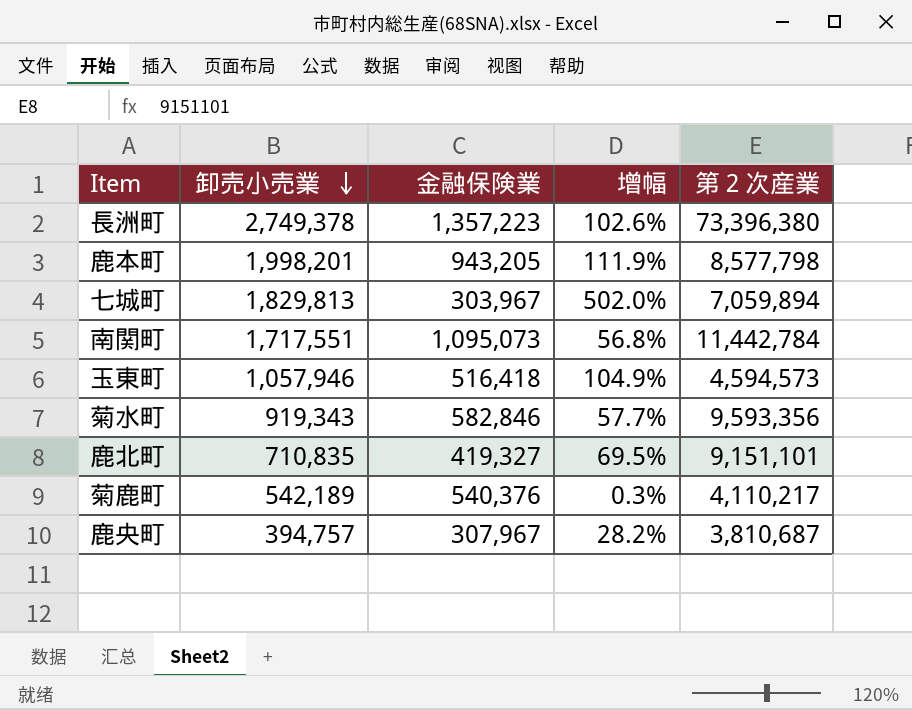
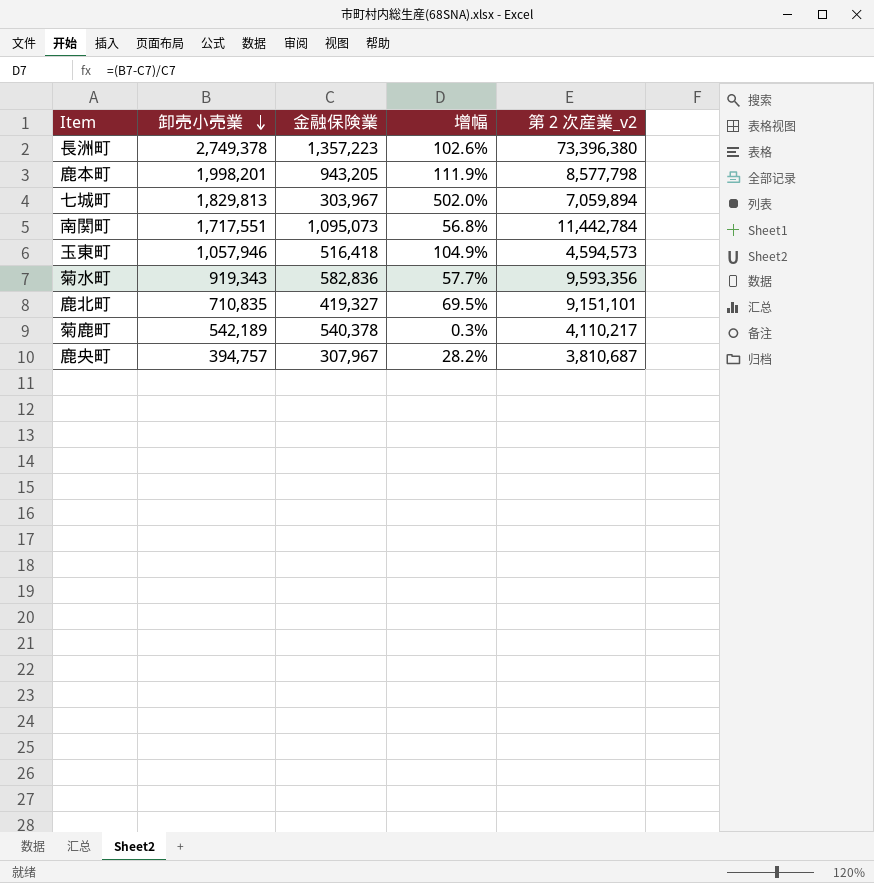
column name: 第２次産業 -> 第２次産業_v2
菊水町 | 金融保険業: 582,846 -> 582,836
菊鹿町 | 金融保険業: 540,376 -> 540,378

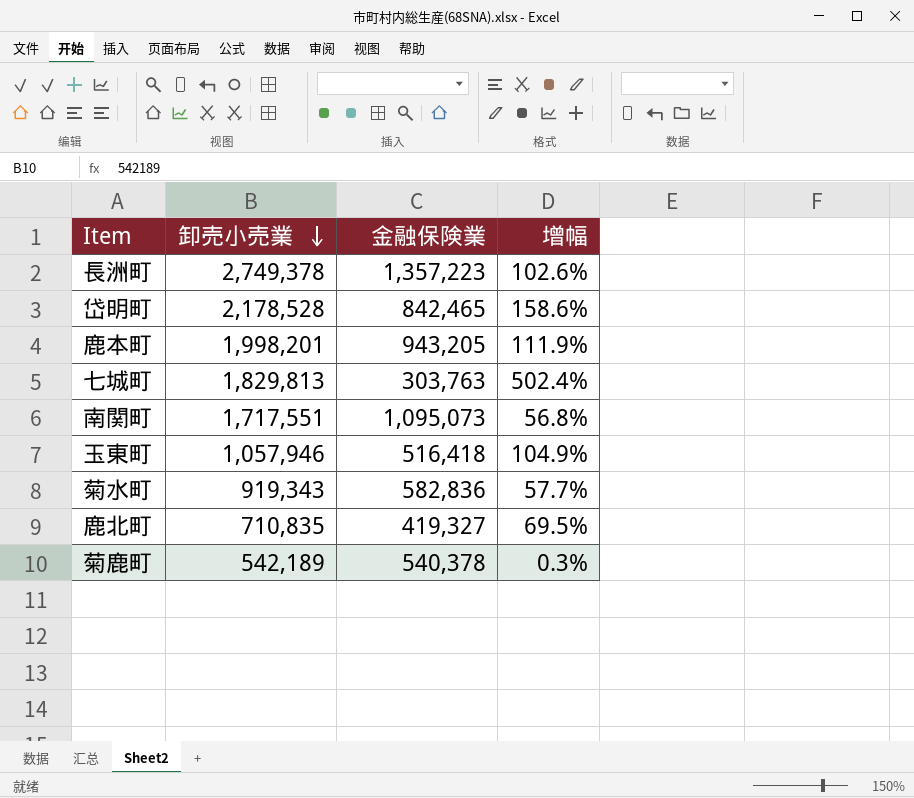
column 第２次産業_v2 | position: 5 -> none
row 鹿央町: 394,757 | 307,967 | 28.2% | 3,810,687 -> none
row 岱明町: none -> 2,178,528 | 842,465 | 158.6%
七城町 | 金融保険業: 303,967 -> 303,763
七城町 | 增幅: 502.0% -> 502.4%

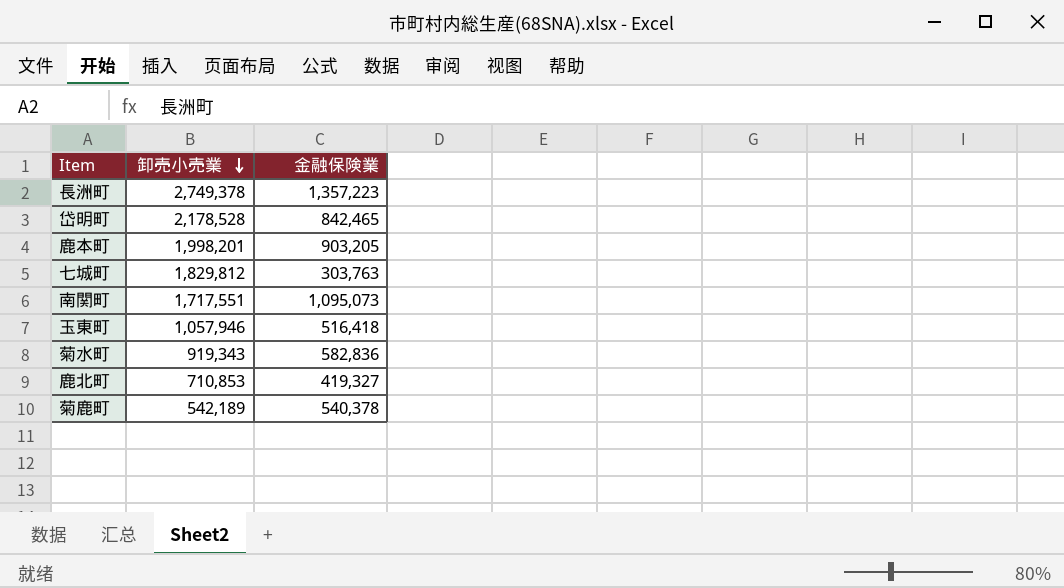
column 增幅 | formula: ([卸売小売業] - [金融保険業]) / [金融保険業] -> none
鹿本町 | 金融保険業: 943,205 -> 903,205
七城町 | 卸売小売業: 1,829,813 -> 1,829,812
鹿北町 | 卸売小売業: 710,835 -> 710,853

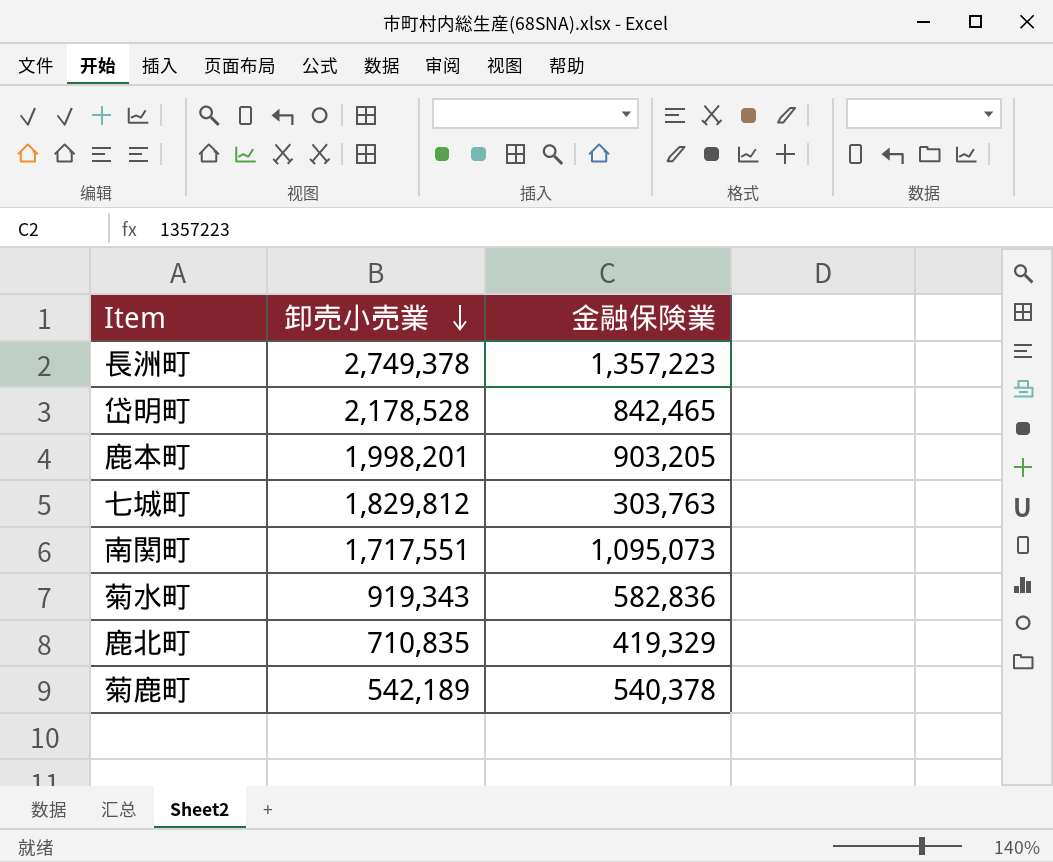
row 玉東町: 1,057,946 | 516,418 -> none
鹿北町 | 卸売小売業: 710,853 -> 710,835
鹿北町 | 金融保険業: 419,327 -> 419,329

